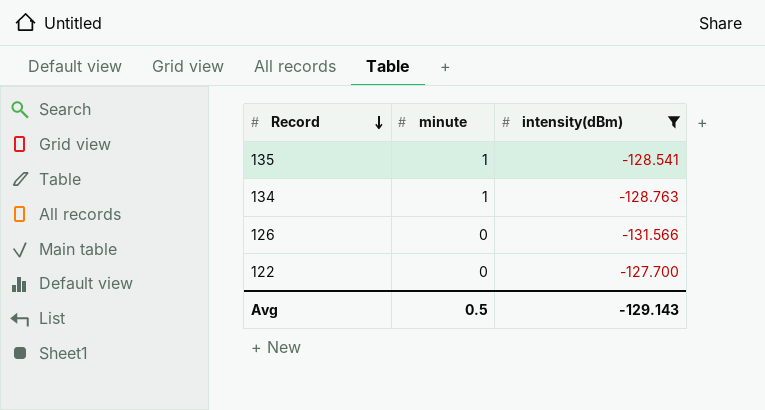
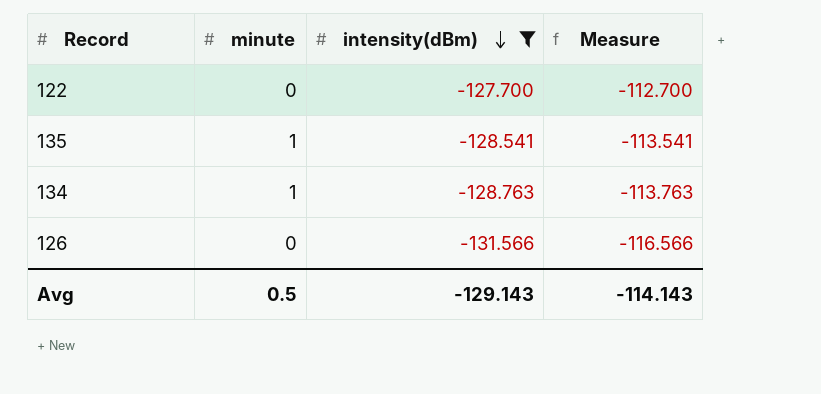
row order: Record descending -> intensity(dBm) descending
column Measure | formula: none -> [intensity(dBm)] + 15

